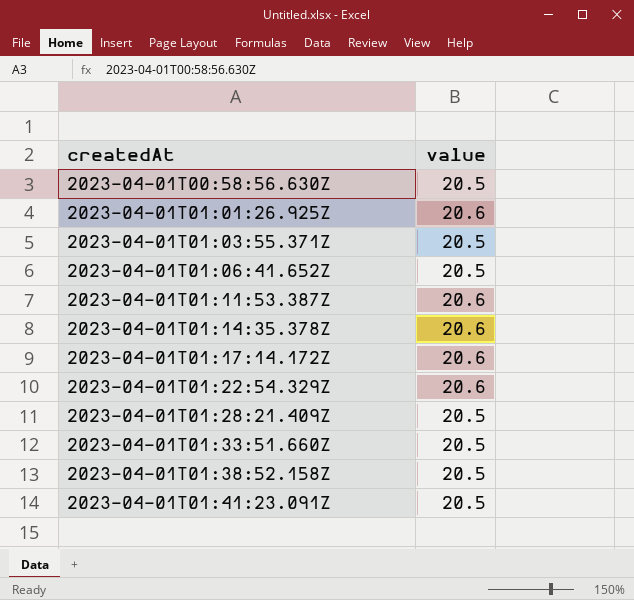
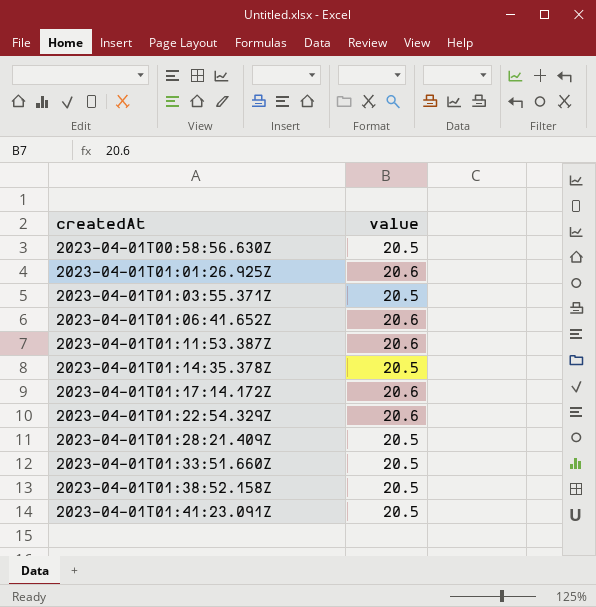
2023-04-01T01:06:41.652Z | value: 20.5 -> 20.6
2023-04-01T01:14:35.378Z | value: 20.6 -> 20.5

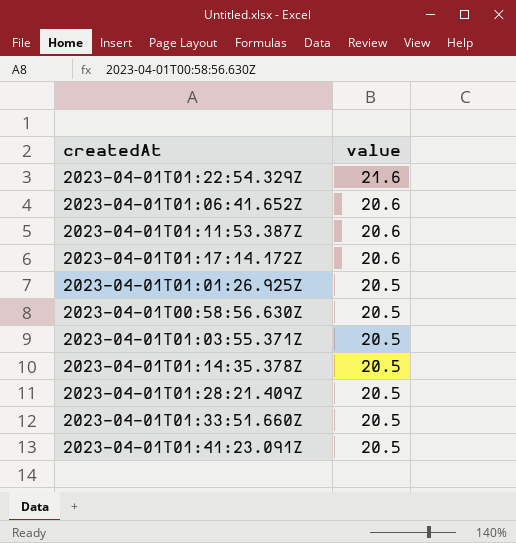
row order: createdAt ascending -> value descending
row 2023-04-01T01:38:52.158Z: 20.5 -> none
2023-04-01T01:22:54.329Z | value: 20.6 -> 21.6
2023-04-01T01:01:26.925Z | value: 20.6 -> 20.5

